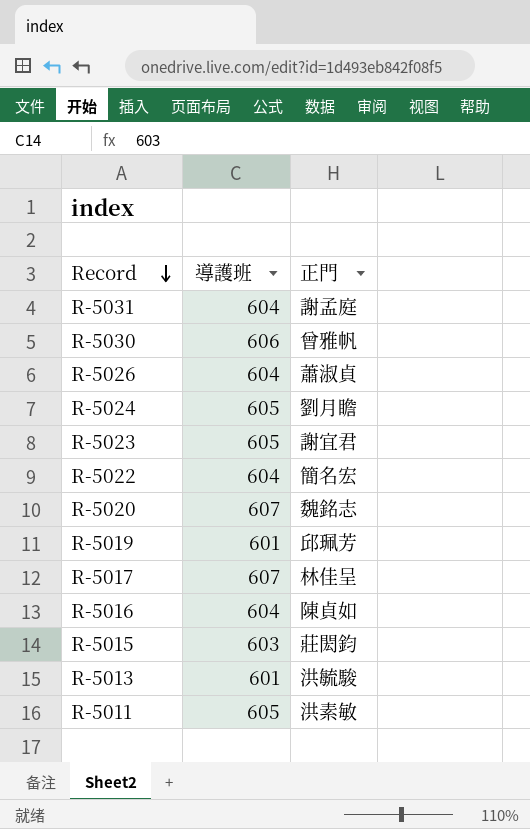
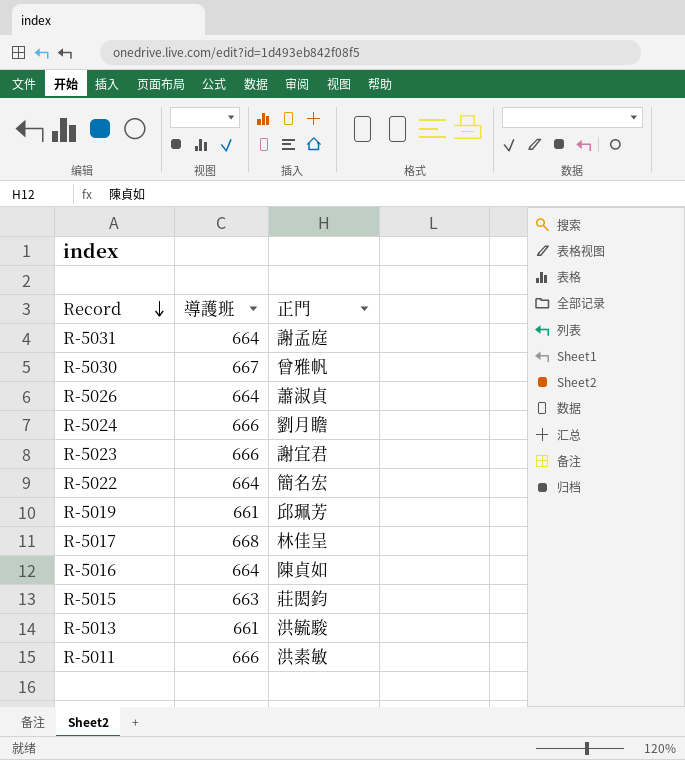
row R-5020: 607 | 魏銘志 -> none
R-5031 | 導護班: 604 -> 664
R-5030 | 導護班: 606 -> 667
R-5026 | 導護班: 604 -> 664
R-5024 | 導護班: 605 -> 666
R-5023 | 導護班: 605 -> 666
R-5022 | 導護班: 604 -> 664
R-5019 | 導護班: 601 -> 661
R-5017 | 導護班: 607 -> 668
R-5016 | 導護班: 604 -> 664
R-5015 | 導護班: 603 -> 663
R-5013 | 導護班: 601 -> 661
R-5011 | 導護班: 605 -> 666

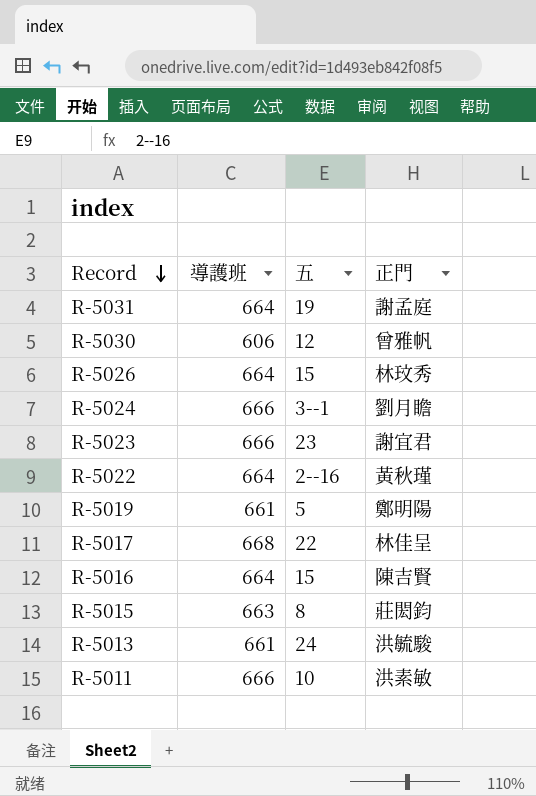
column 五 | position: none -> 3
R-5030 | 導護班: 667 -> 606
R-5026 | 正門: 蕭淑貞 -> 林玟秀
R-5022 | 正門: 簡名宏 -> 黃秋瑾
R-5019 | 正門: 邱珮芳 -> 鄭明陽
R-5016 | 正門: 陳貞如 -> 陳吉賢

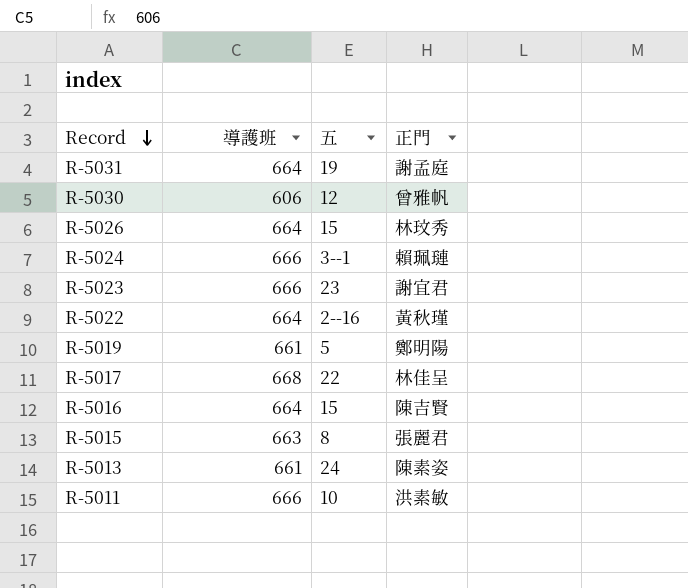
R-5024 | 正門: 劉月瞻 -> 賴珮璉
R-5015 | 正門: 莊閎鈞 -> 張麗君
R-5013 | 正門: 洪毓駿 -> 陳素姿

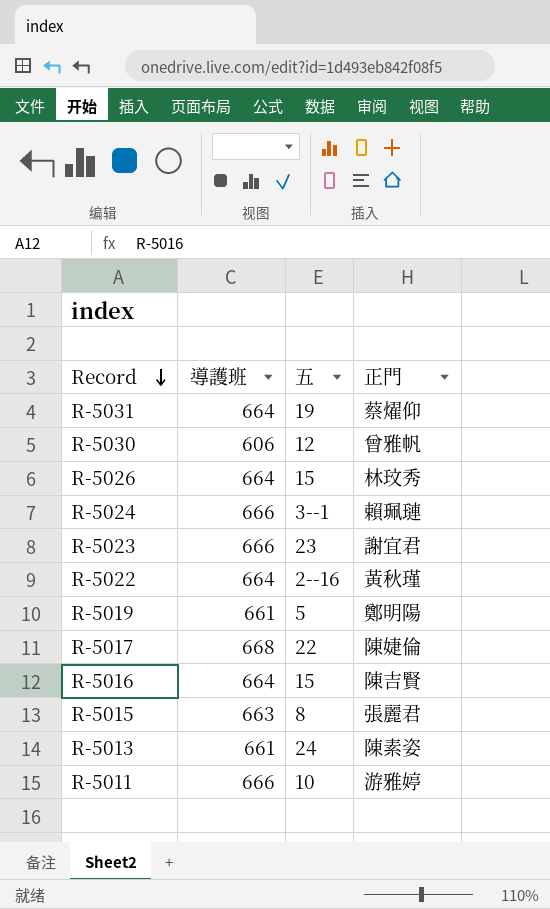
R-5031 | 正門: 謝孟庭 -> 蔡燿仰
R-5017 | 正門: 林佳呈 -> 陳婕倫
R-5011 | 正門: 洪素敏 -> 游雅婷

